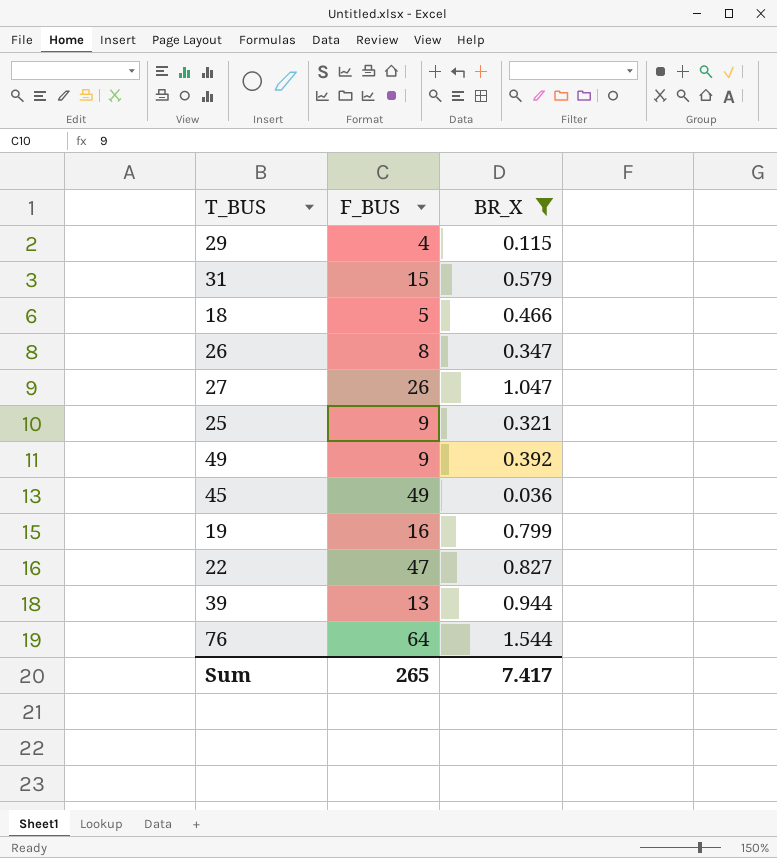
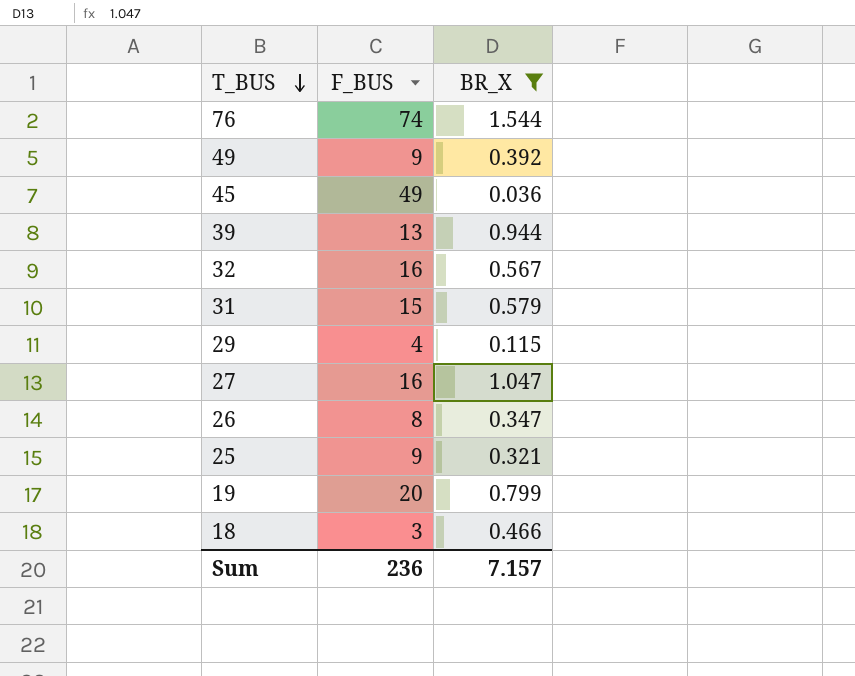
row order: none -> T_BUS descending
row 22: 47 | 0.827 -> none
76 | F_BUS: 64 -> 74
row 32: none -> 16 | 0.567
27 | F_BUS: 26 -> 16
19 | F_BUS: 16 -> 20
18 | F_BUS: 5 -> 3
Sum | F_BUS: 265 -> 236
Sum | BR_X: 7.417 -> 7.157

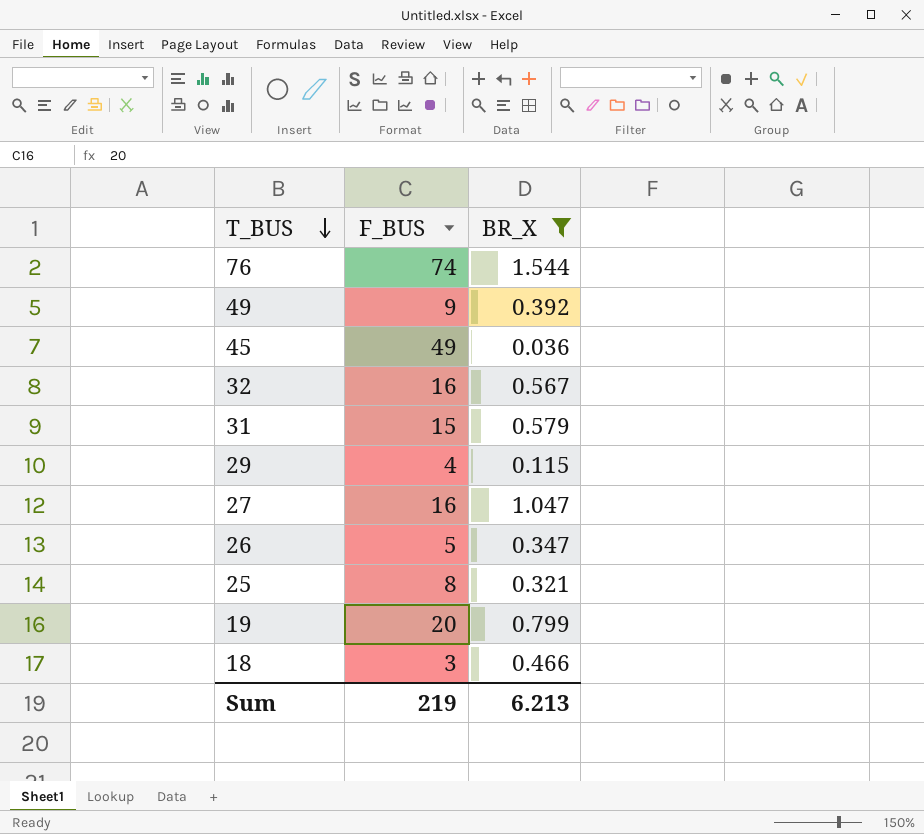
row 39: 13 | 0.944 -> none
26 | F_BUS: 8 -> 5
25 | F_BUS: 9 -> 8
Sum | F_BUS: 236 -> 219
Sum | BR_X: 7.157 -> 6.213

